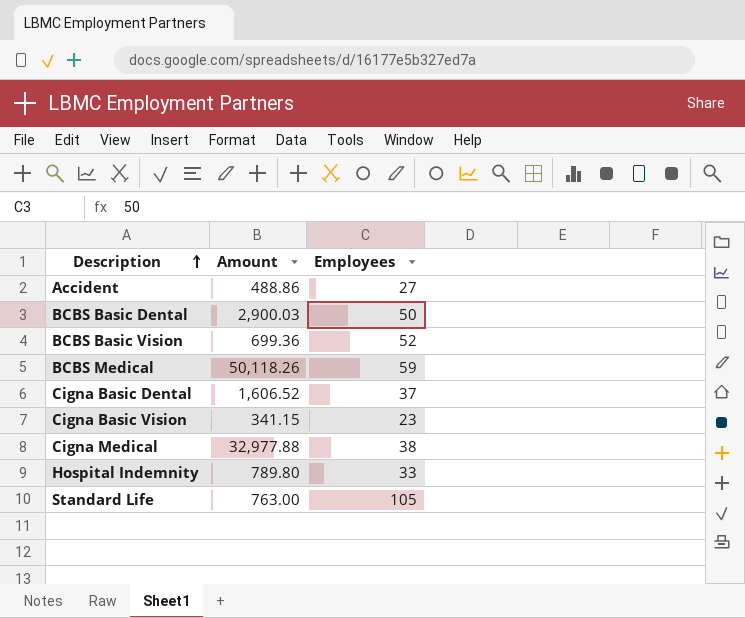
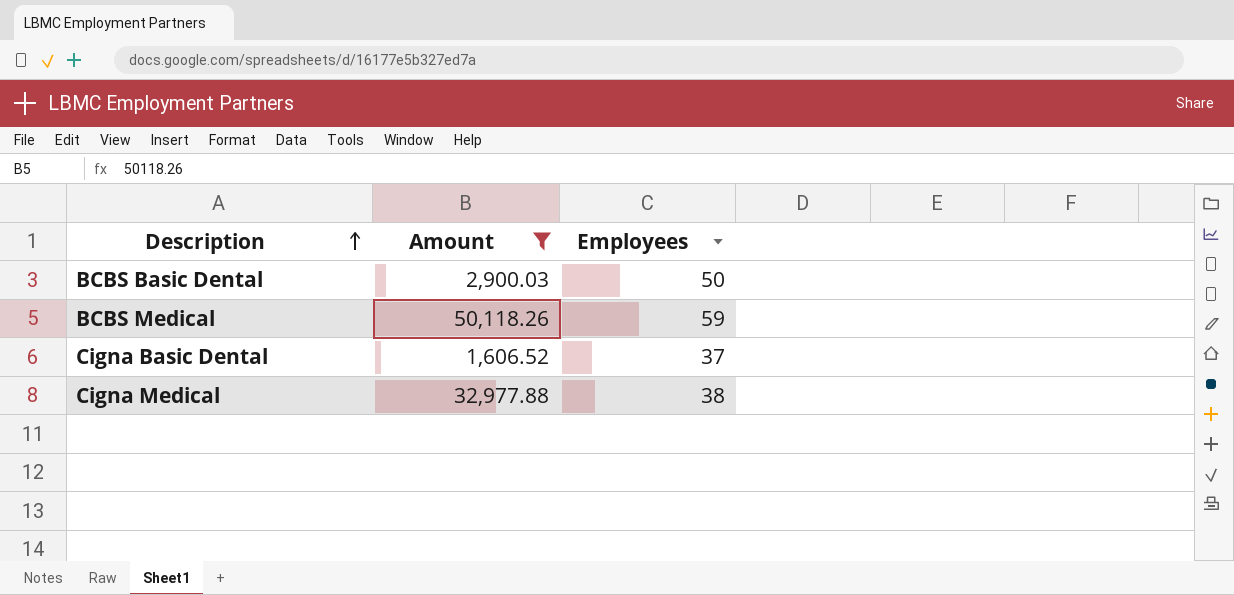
filter: none -> Amount >= 1,606.52

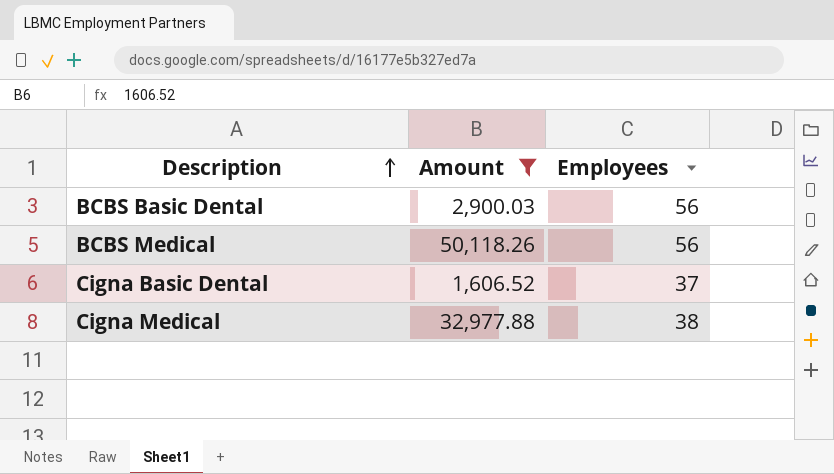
BCBS Basic Dental | Employees: 50 -> 56
BCBS Medical | Employees: 59 -> 56

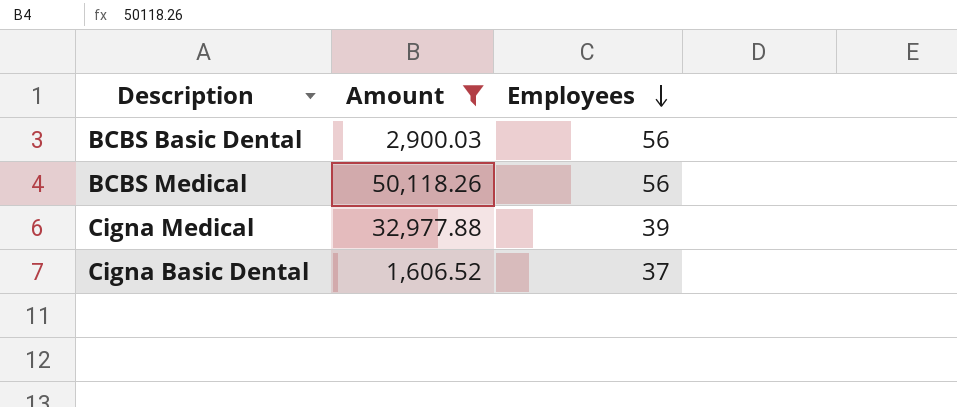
row order: Description ascending -> Employees descending
Cigna Medical | Employees: 38 -> 39

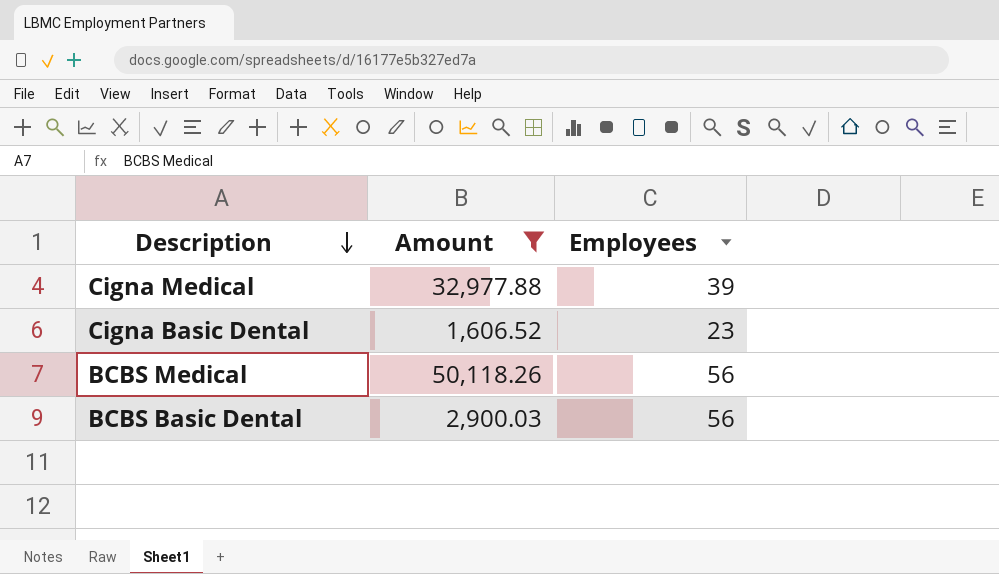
row order: Employees descending -> Description descending
Cigna Basic Dental | Employees: 37 -> 23

